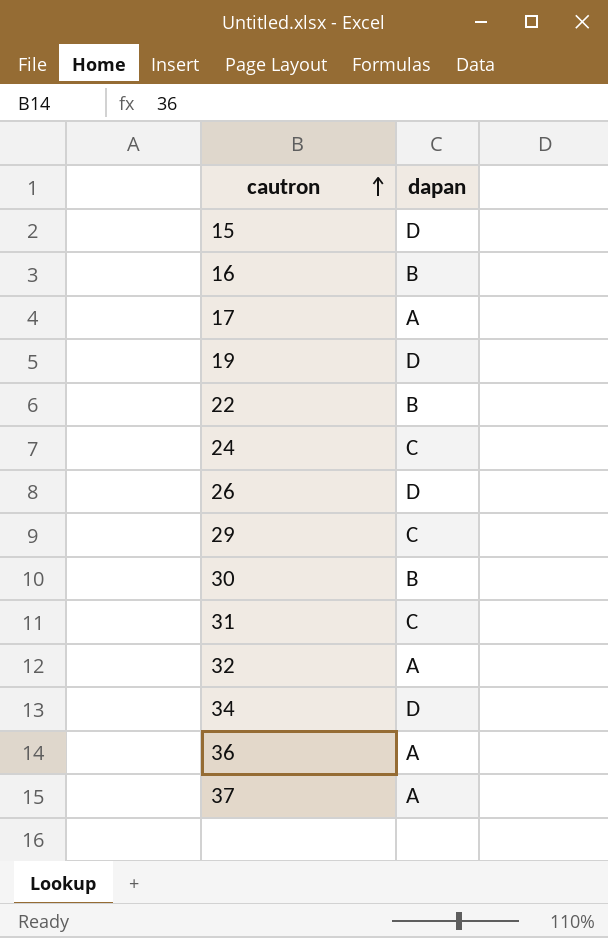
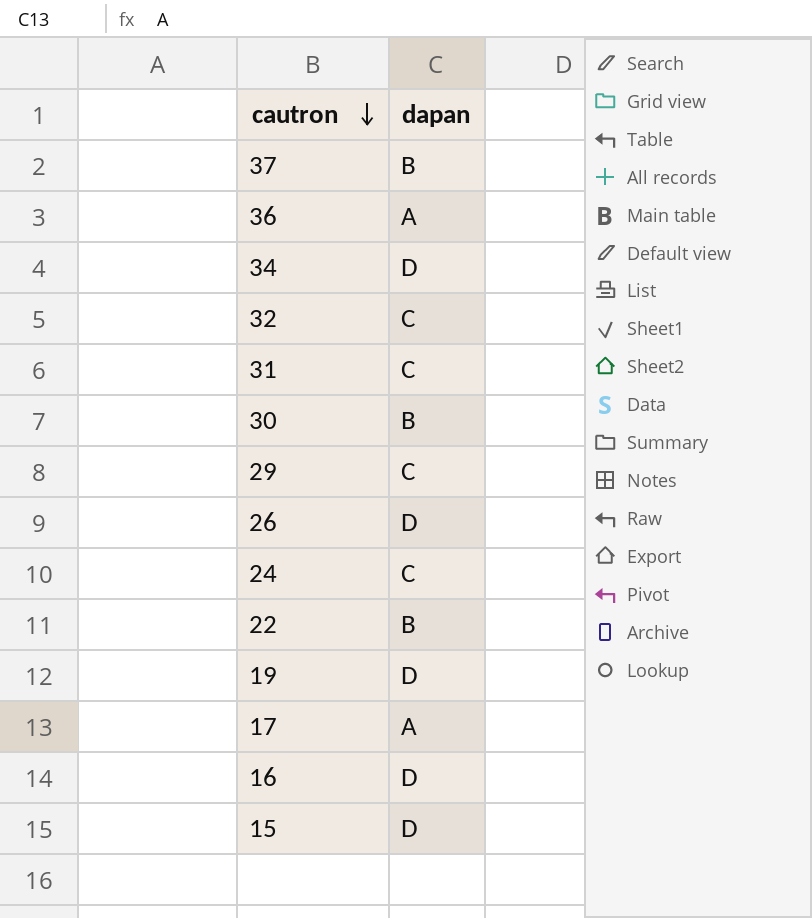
row order: cautron ascending -> cautron descending
37 | dapan: A -> B
32 | dapan: A -> C
16 | dapan: B -> D

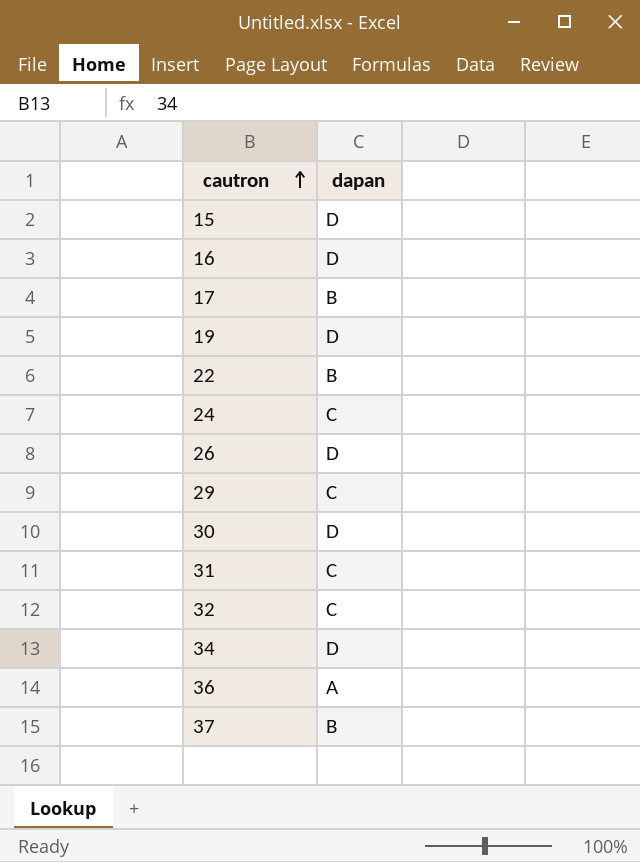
row order: cautron descending -> cautron ascending
17 | dapan: A -> B
30 | dapan: B -> D

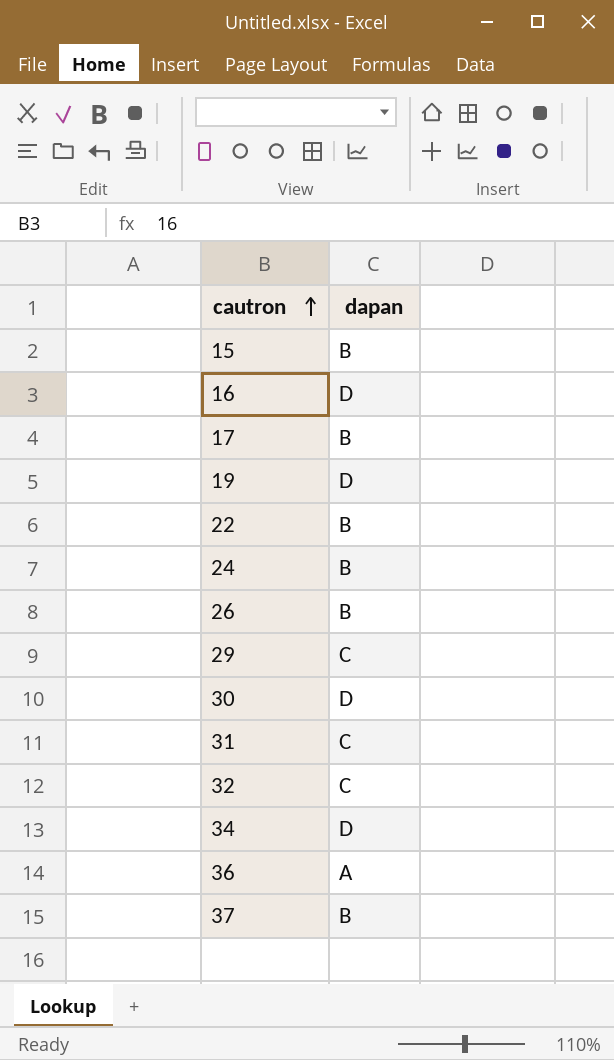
15 | dapan: D -> B
24 | dapan: C -> B
26 | dapan: D -> B

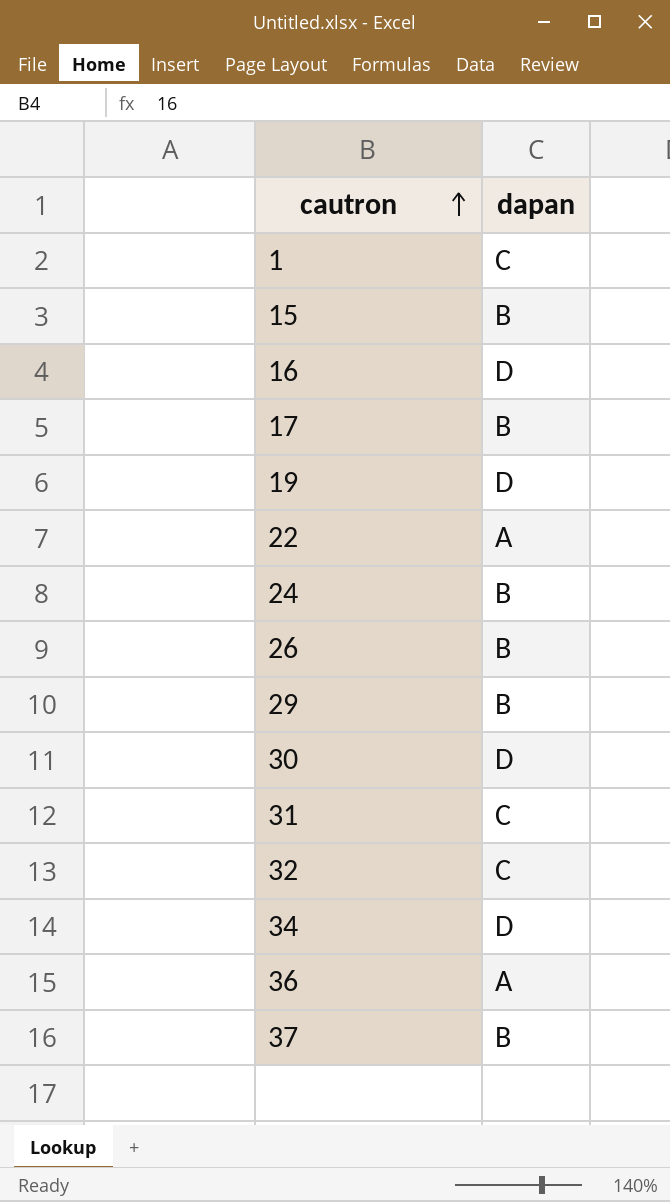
row 1: none -> C
22 | dapan: B -> A
29 | dapan: C -> B

